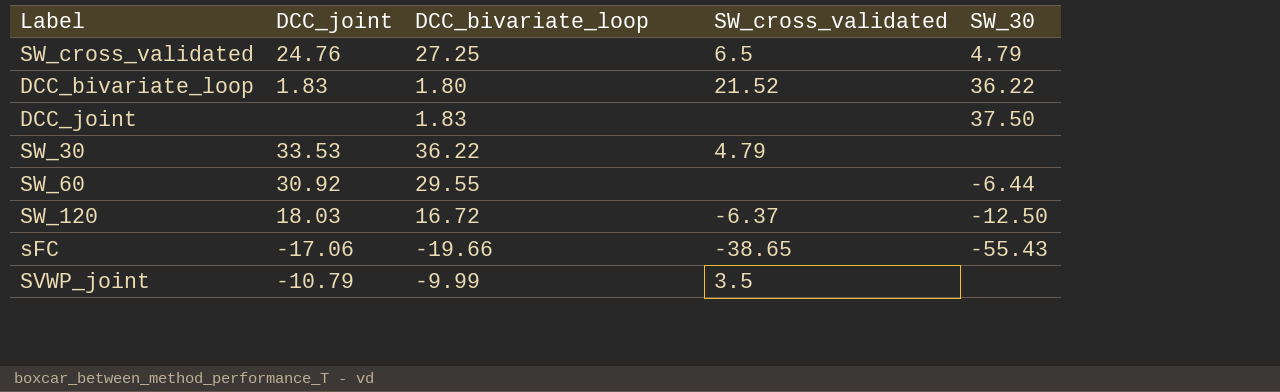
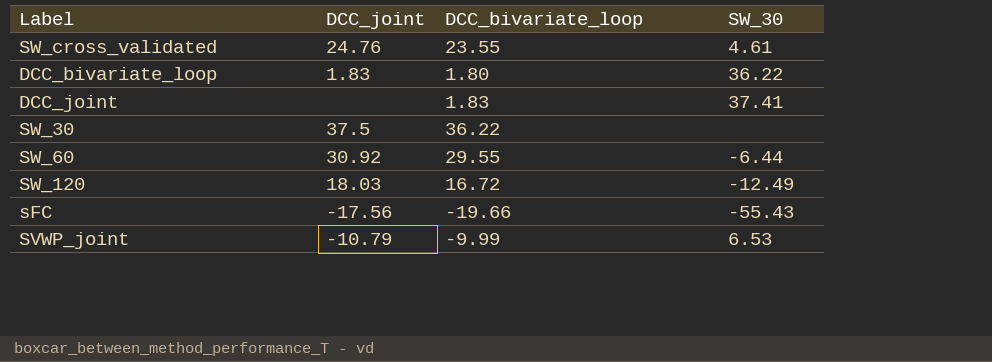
column SW_cross_validated | position: 4 -> none
SW_cross_validated | DCC_bivariate_loop: 27.25 -> 23.55
SW_cross_validated | SW_30: 4.79 -> 4.61
DCC_joint | SW_30: 37.50 -> 37.41
SW_30 | DCC_joint: 33.53 -> 37.5
SW_120 | SW_30: -12.50 -> -12.49
sFC | DCC_joint: -17.06 -> -17.56
SVWP_joint | SW_30: none -> 6.53

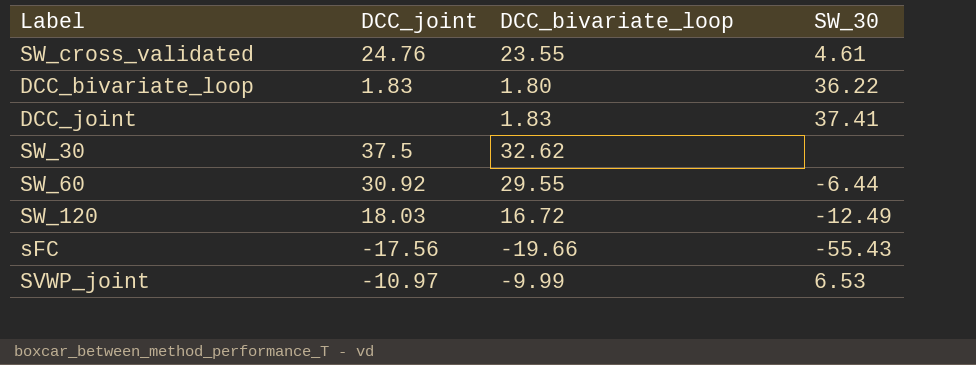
SW_30 | DCC_bivariate_loop: 36.22 -> 32.62
SVWP_joint | DCC_joint: -10.79 -> -10.97

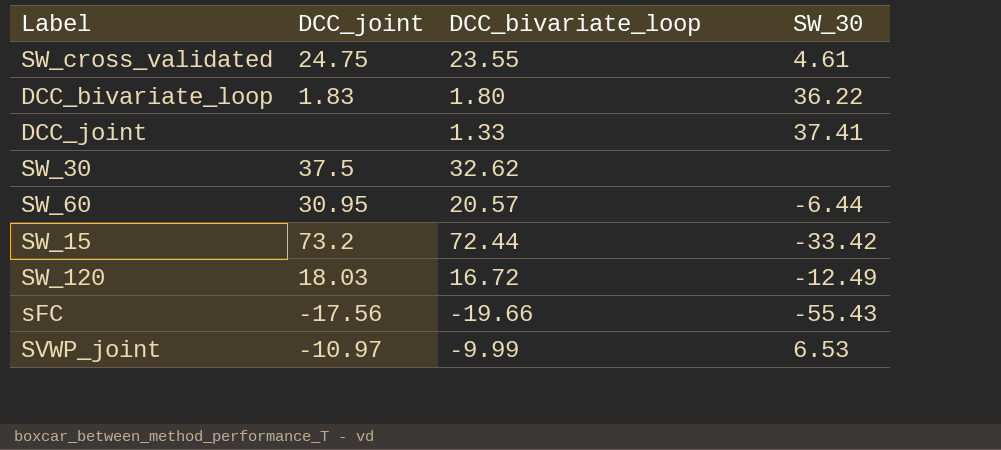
SW_cross_validated | DCC_joint: 24.76 -> 24.75
DCC_joint | DCC_bivariate_loop: 1.83 -> 1.33
SW_60 | DCC_joint: 30.92 -> 30.95
SW_60 | DCC_bivariate_loop: 29.55 -> 20.57
row SW_15: none -> 73.2 | 72.44 | -33.42

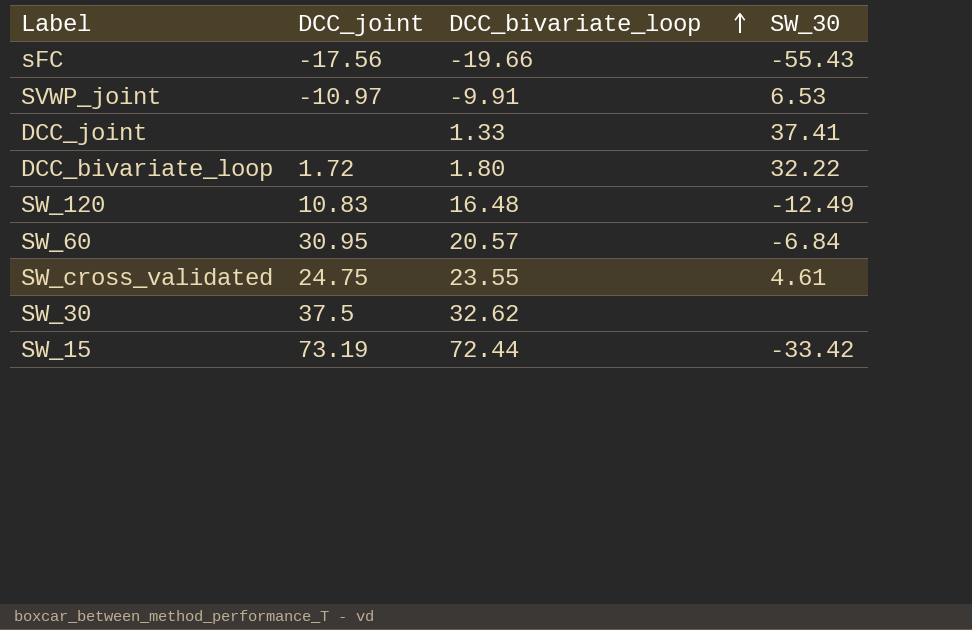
row order: none -> DCC_bivariate_loop ascending
SVWP_joint | DCC_bivariate_loop: -9.99 -> -9.91
DCC_bivariate_loop | DCC_joint: 1.83 -> 1.72
DCC_bivariate_loop | SW_30: 36.22 -> 32.22
SW_120 | DCC_joint: 18.03 -> 10.83
SW_120 | DCC_bivariate_loop: 16.72 -> 16.48
SW_60 | SW_30: -6.44 -> -6.84
SW_15 | DCC_joint: 73.2 -> 73.19

